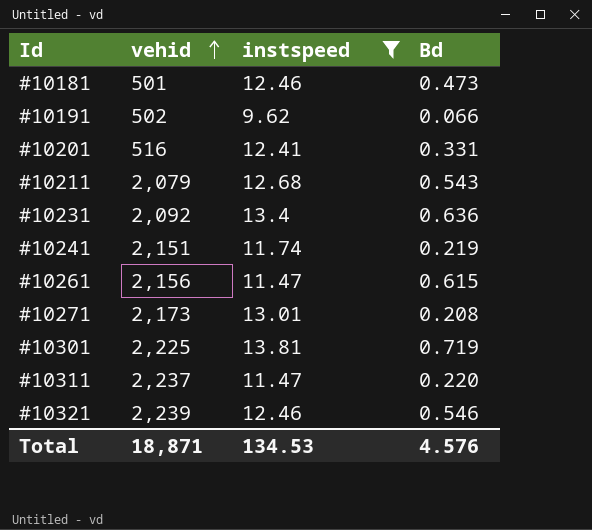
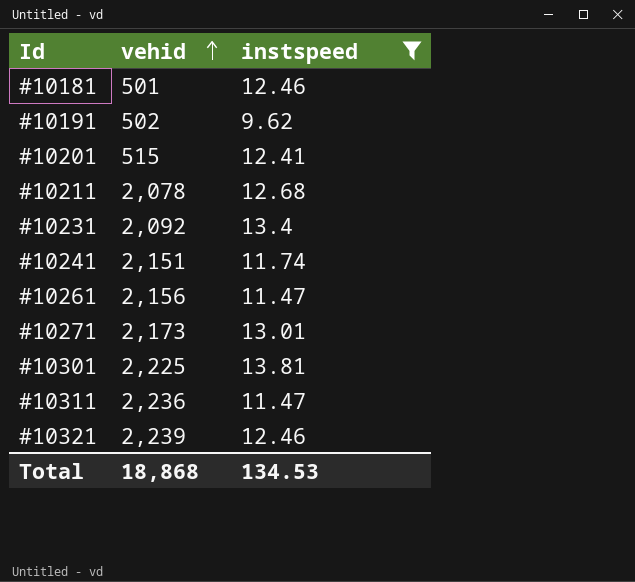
column Bd | position: 4 -> none
#10201 | vehid: 516 -> 515
#10211 | vehid: 2,079 -> 2,078
#10311 | vehid: 2,237 -> 2,236
Total | vehid: 18,871 -> 18,868

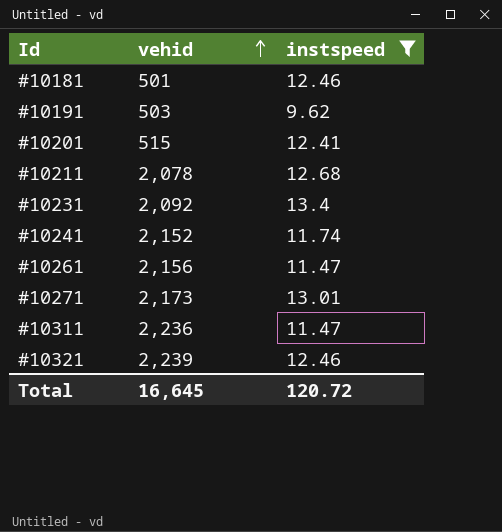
row #10301: 2,225 | 13.81 -> none
#10191 | vehid: 502 -> 503
#10241 | vehid: 2,151 -> 2,152
Total | vehid: 18,868 -> 16,645
Total | instspeed: 134.53 -> 120.72

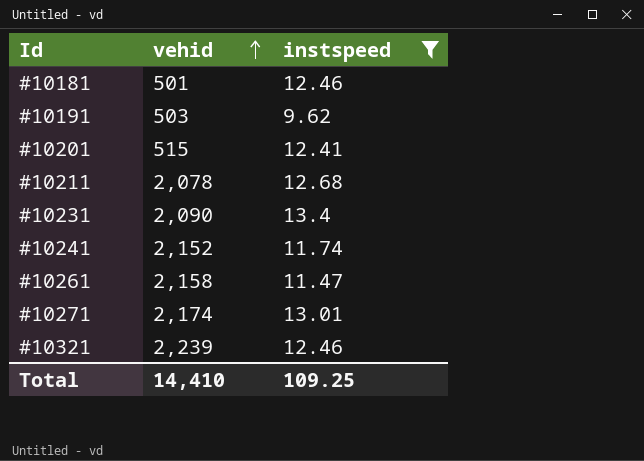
row #10311: 2,236 | 11.47 -> none
#10231 | vehid: 2,092 -> 2,090
#10261 | vehid: 2,156 -> 2,158
#10271 | vehid: 2,173 -> 2,174
Total | vehid: 16,645 -> 14,410
Total | instspeed: 120.72 -> 109.25

